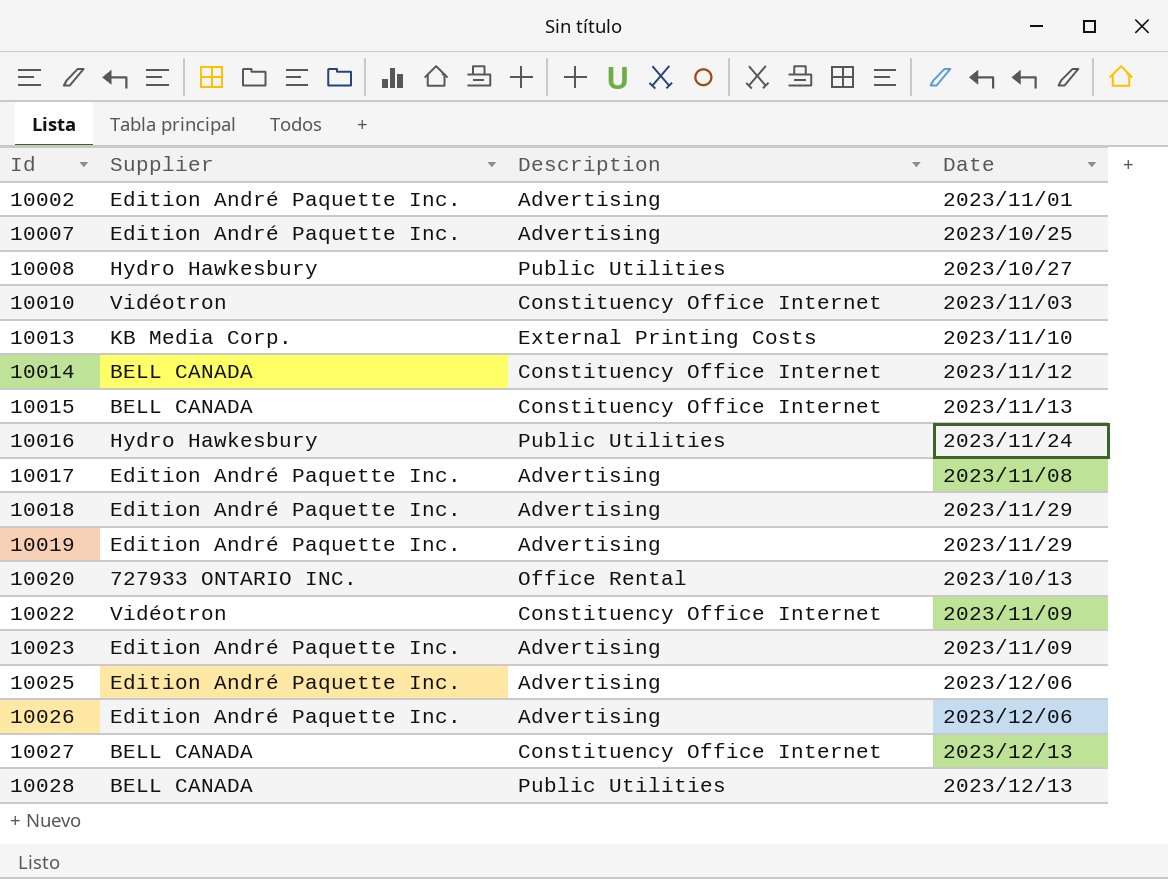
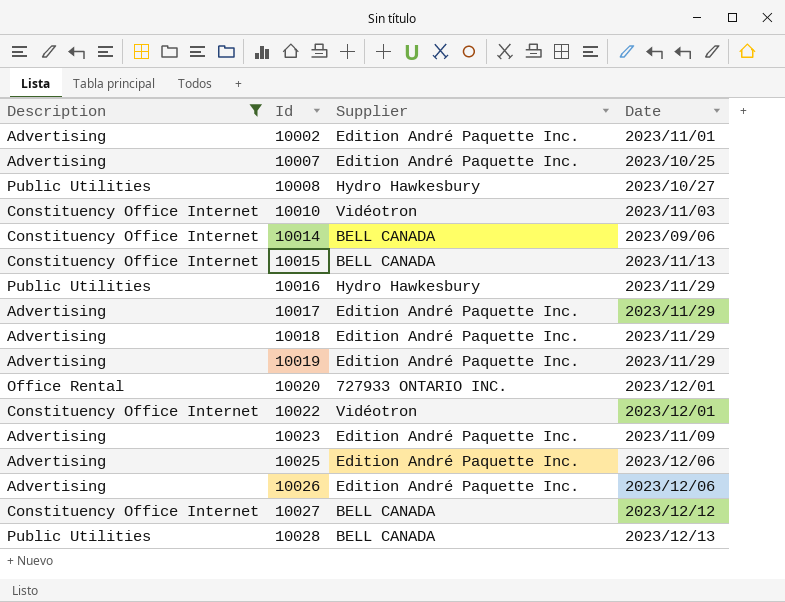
filter: none -> Description != External Printing Costs
column Description | position: 3 -> 1
10014 | Date: 2023/11/12 -> 2023/09/06
10016 | Date: 2023/11/24 -> 2023/11/29
10017 | Date: 2023/11/08 -> 2023/11/29
10020 | Date: 2023/10/13 -> 2023/12/01
10022 | Date: 2023/11/09 -> 2023/12/01
10027 | Date: 2023/12/13 -> 2023/12/12

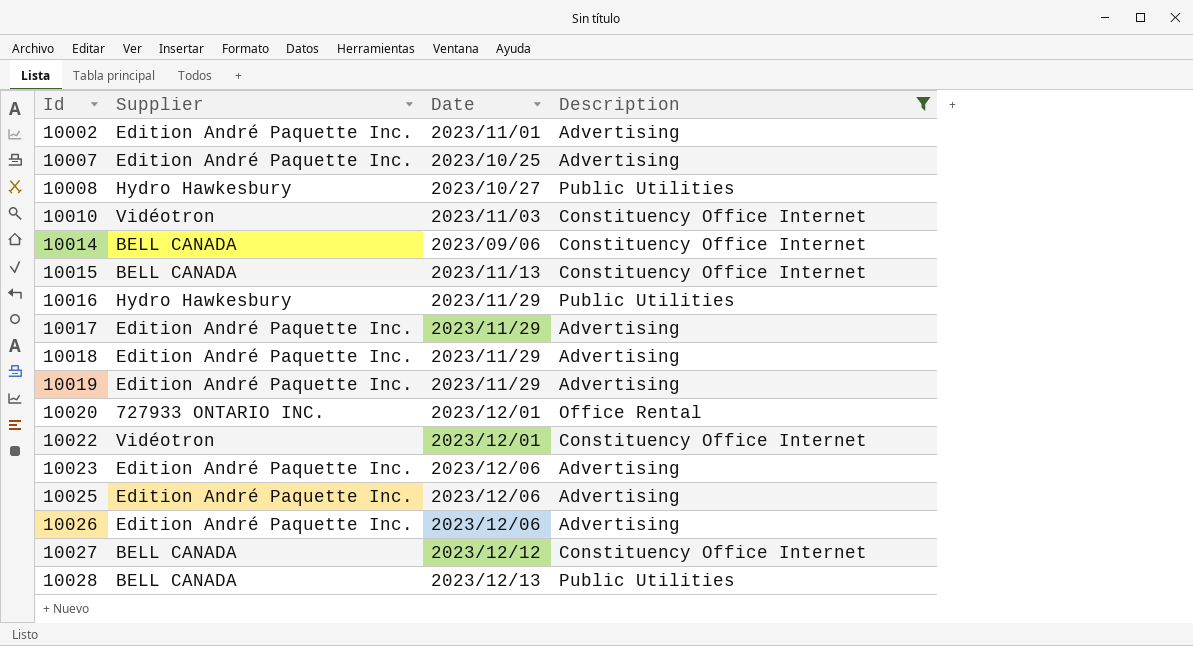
column Description | position: 1 -> 4
10023 | Date: 2023/11/09 -> 2023/12/06

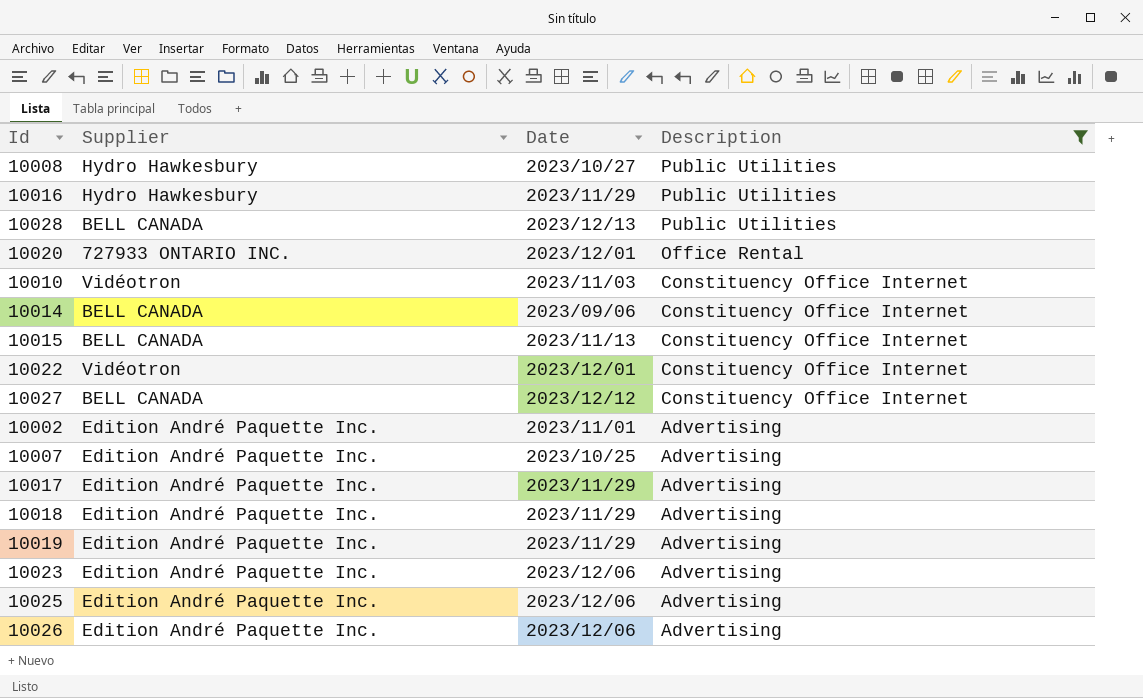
row order: Id ascending -> Description descending

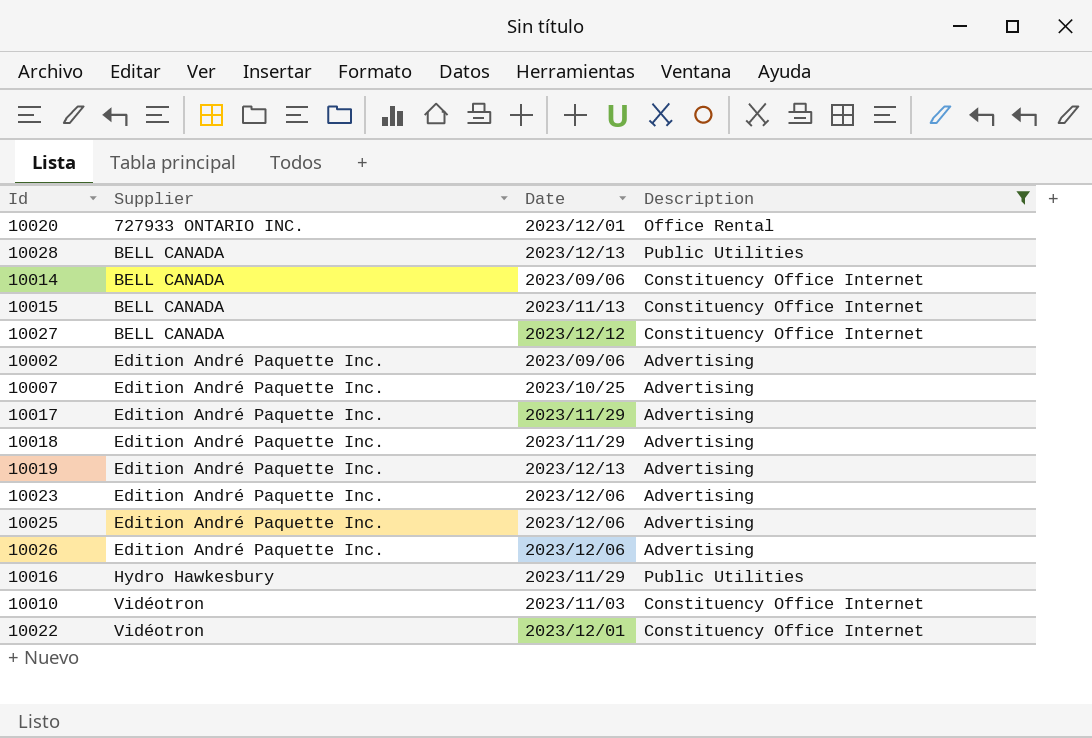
row order: Description descending -> Supplier ascending
row 10008: Hydro Hawkesbury | 2023/10/27 | Public Utilities -> none
10002 | Date: 2023/11/01 -> 2023/09/06
10019 | Date: 2023/11/29 -> 2023/12/13

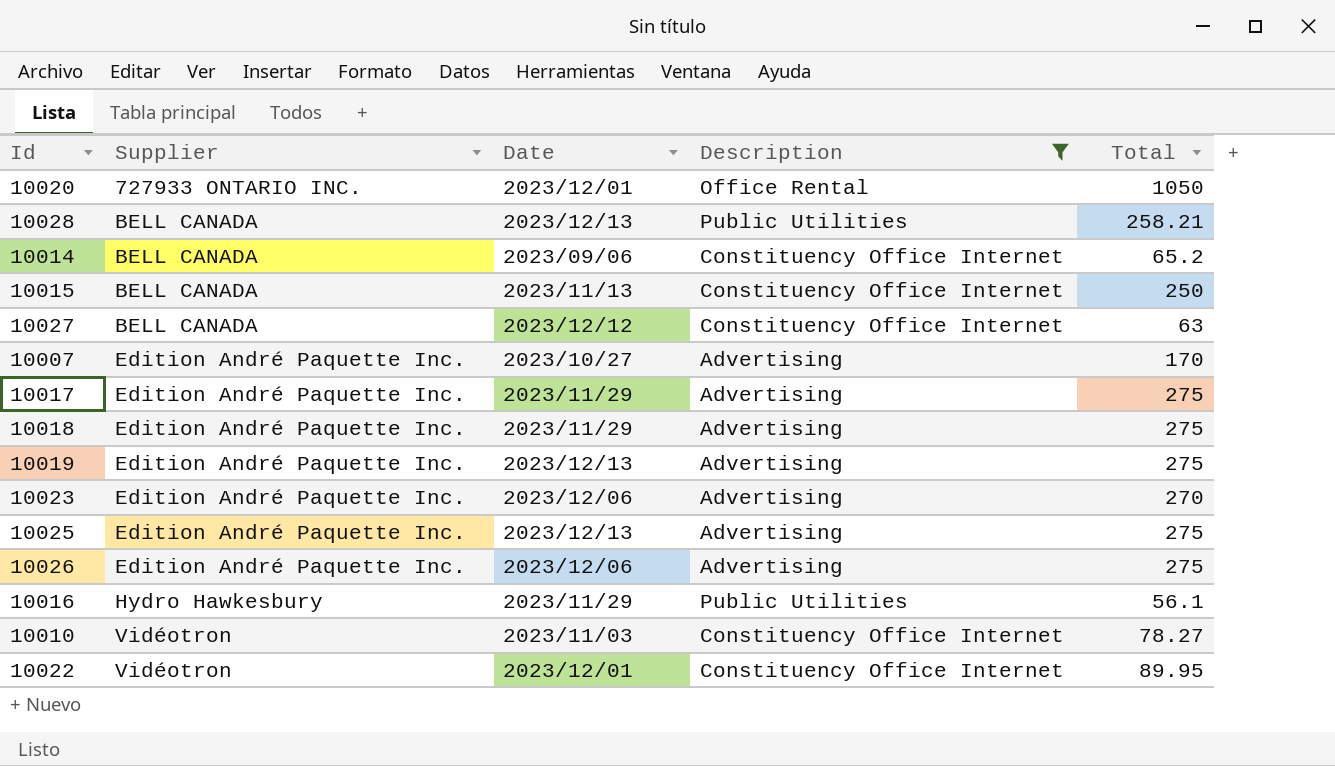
column Total | position: none -> 5
row 10002: Edition André Paquette Inc. | 2023/09/06 | Advertising -> none
10007 | Date: 2023/10/25 -> 2023/10/27
10025 | Date: 2023/12/06 -> 2023/12/13

